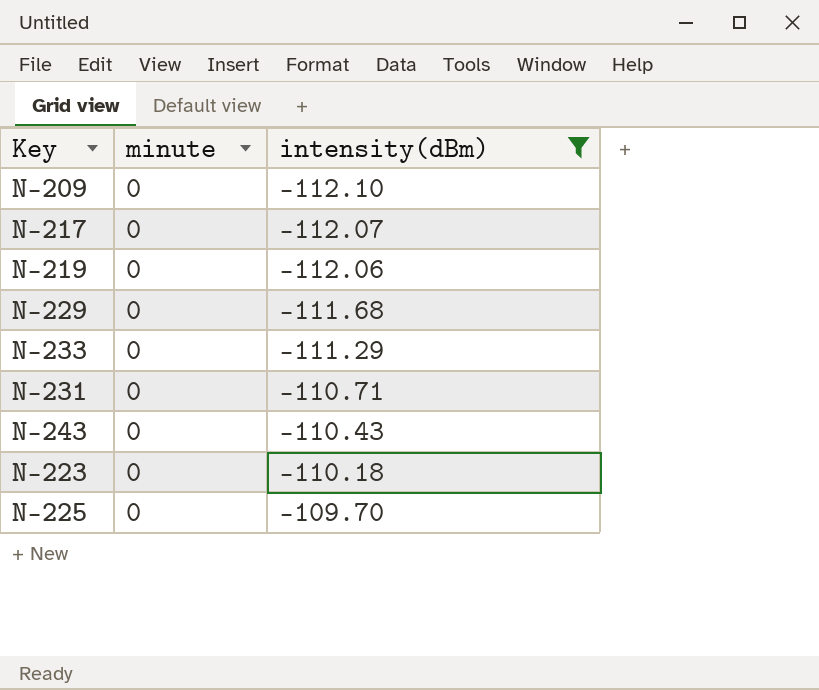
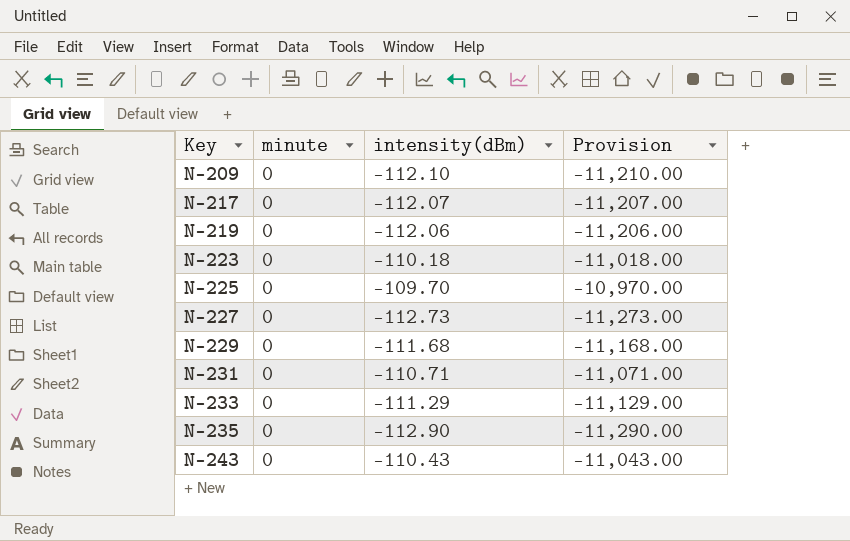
filter: intensity(dBm) >= -112.10 -> none
row order: intensity(dBm) ascending -> Key ascending
column Provision | formula: none -> [intensity(dBm)] * 100

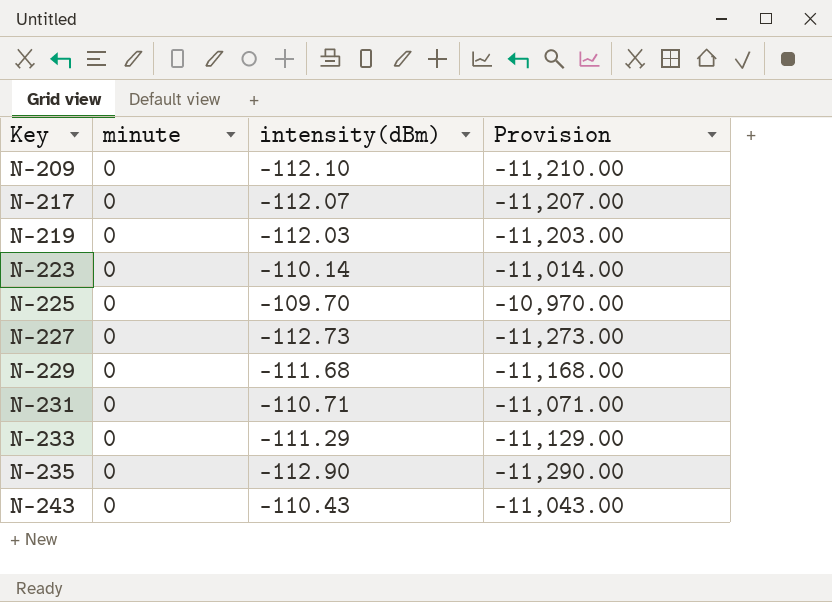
N-219 | intensity(dBm): -112.06 -> -112.03
N-219 | Provision: -11,206.00 -> -11,203.00
N-223 | intensity(dBm): -110.18 -> -110.14
N-223 | Provision: -11,018.00 -> -11,014.00

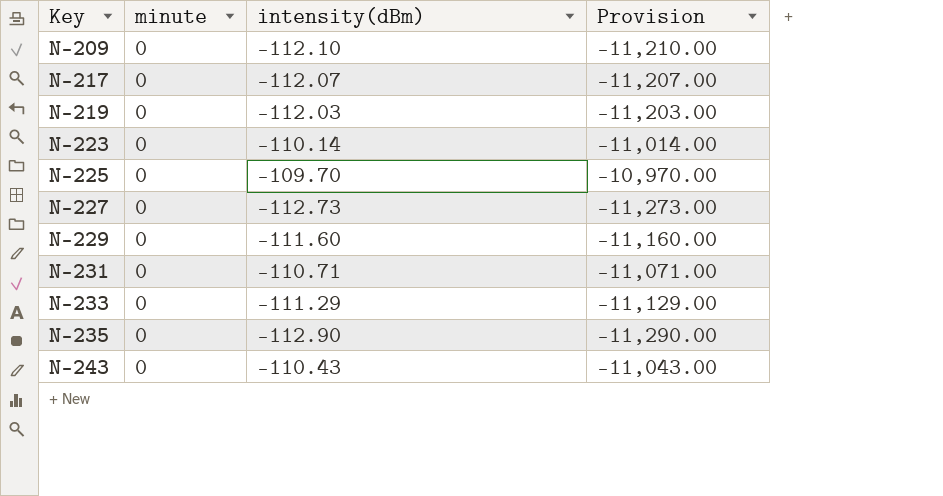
N-229 | intensity(dBm): -111.68 -> -111.60
N-229 | Provision: -11,168.00 -> -11,160.00

